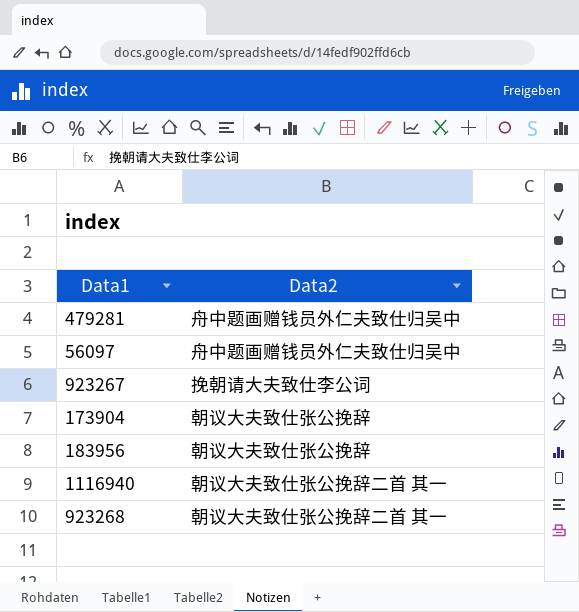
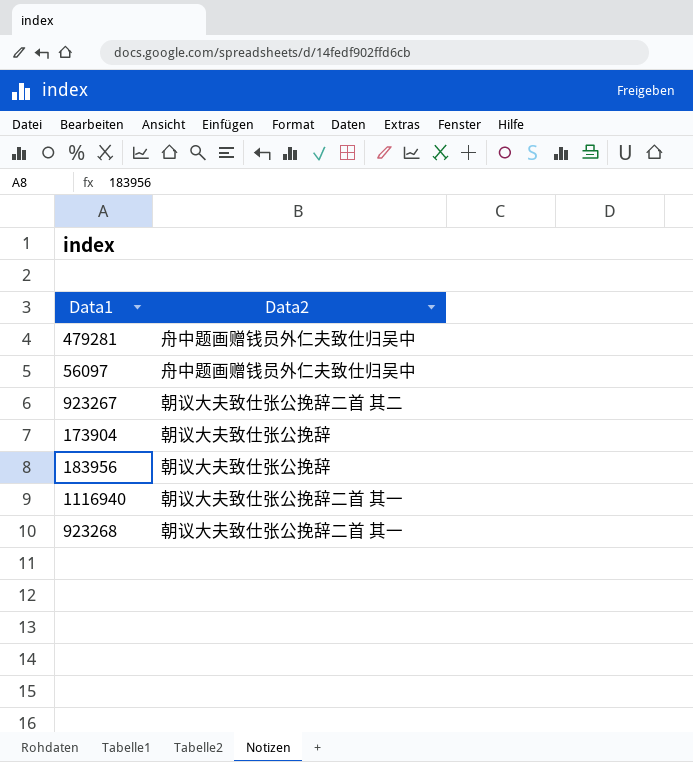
923267 | Data2: 挽朝请大夫致仕李公词 -> 朝议大夫致仕张公挽辞二首 其二

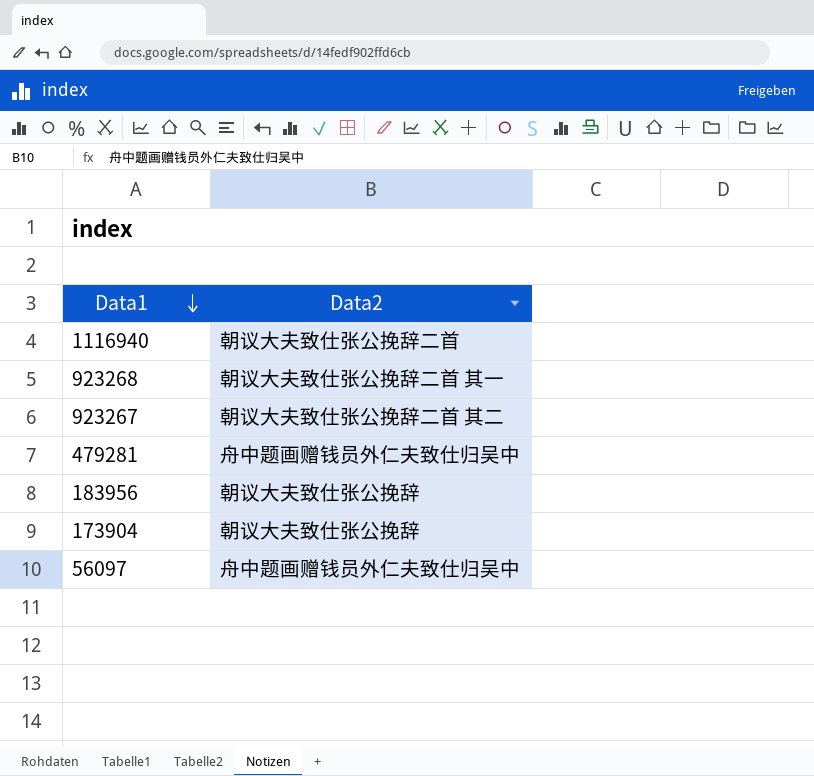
row order: none -> Data1 descending
1116940 | Data2: 朝议大夫致仕张公挽辞二首 其一 -> 朝议大夫致仕张公挽辞二首

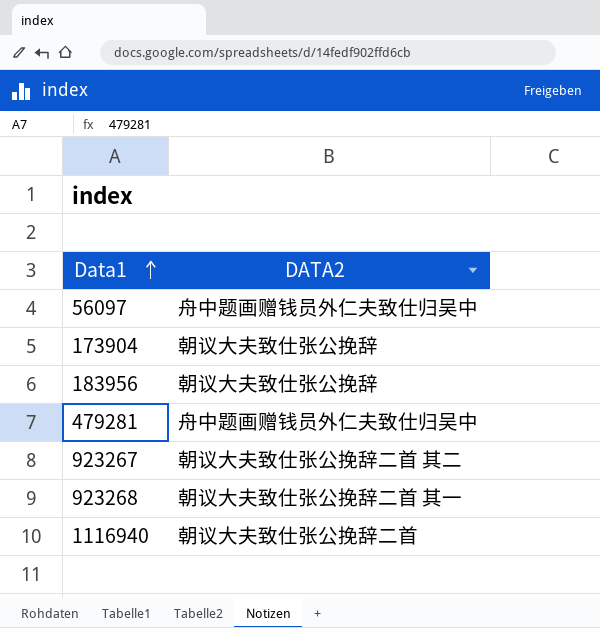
row order: Data1 descending -> Data1 ascending
column name: Data2 -> DATA2

